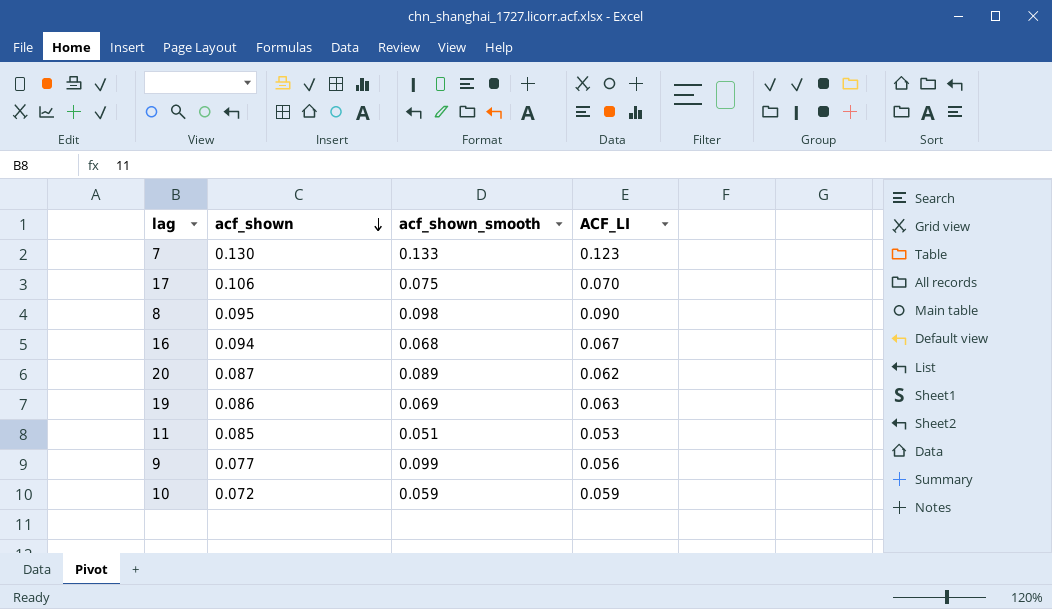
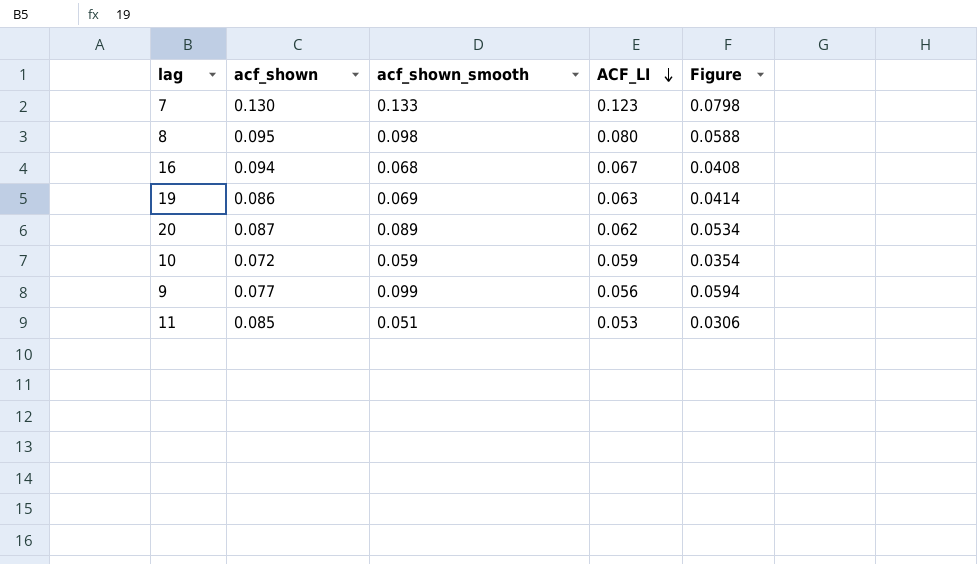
row order: acf_shown descending -> ACF_LI descending
column Figure | formula: none -> [acf_shown_smooth] * 0.6
row 17: 0.106 | 0.075 | 0.070 -> none
8 | ACF_LI: 0.090 -> 0.080

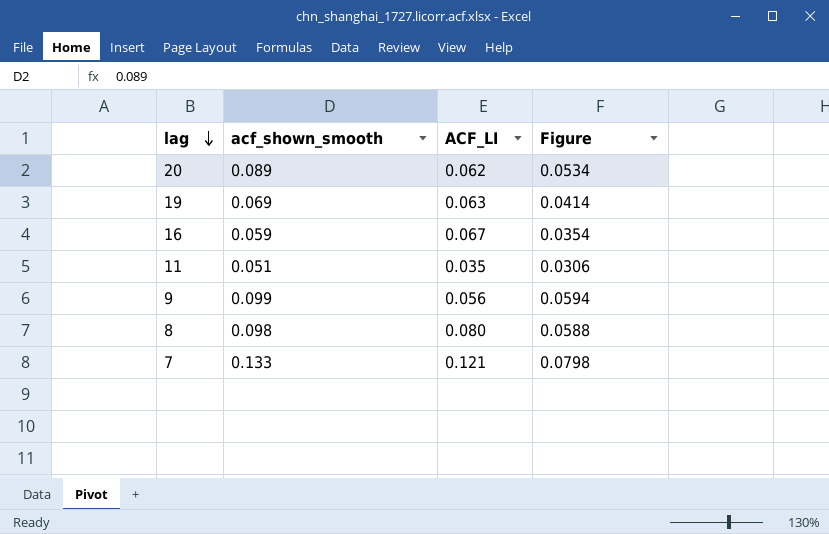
row order: ACF_LI descending -> lag descending
column acf_shown | position: 2 -> none
row 10: 0.072 | 0.059 | 0.059 | 0.0354 -> none
16 | acf_shown_smooth: 0.068 -> 0.059
16 | Figure: 0.0408 -> 0.0354
11 | ACF_LI: 0.053 -> 0.035
7 | ACF_LI: 0.123 -> 0.121

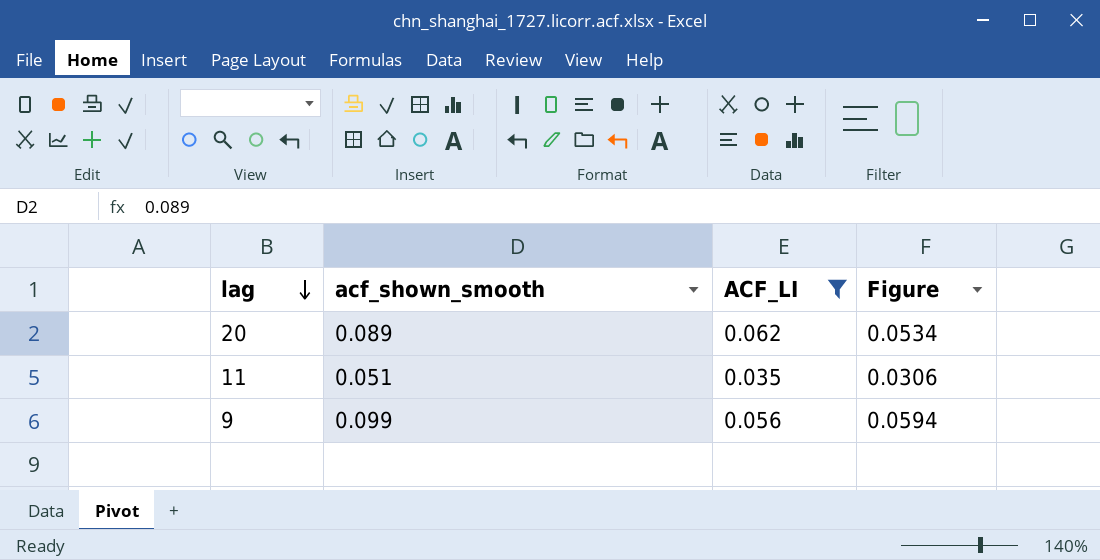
filter: none -> ACF_LI <= 0.062

